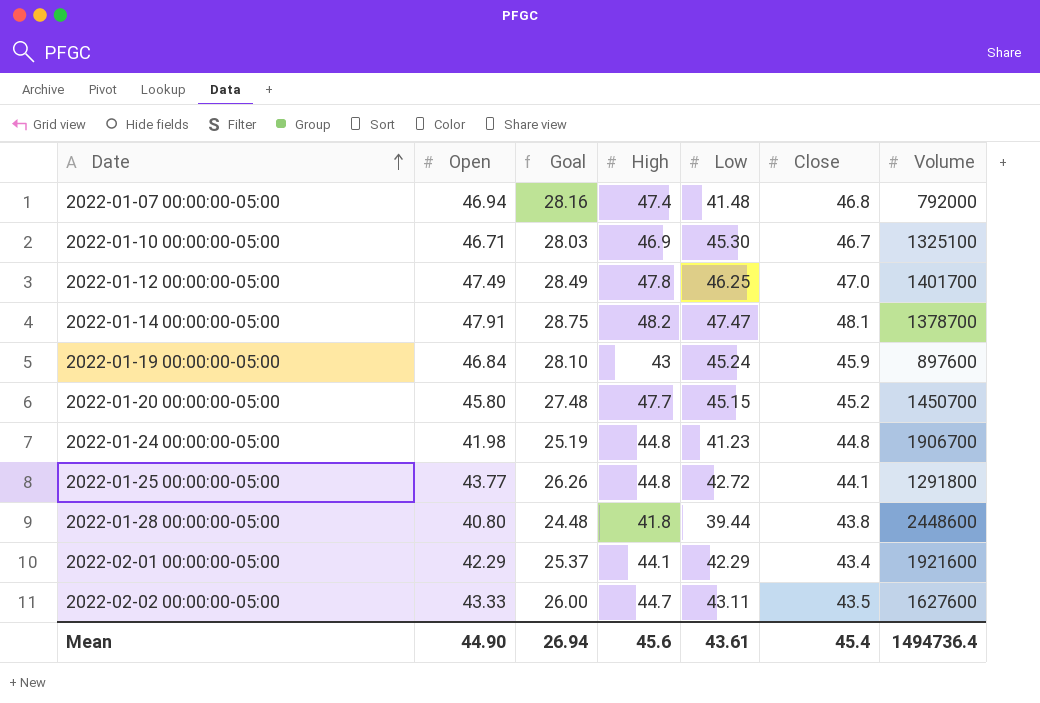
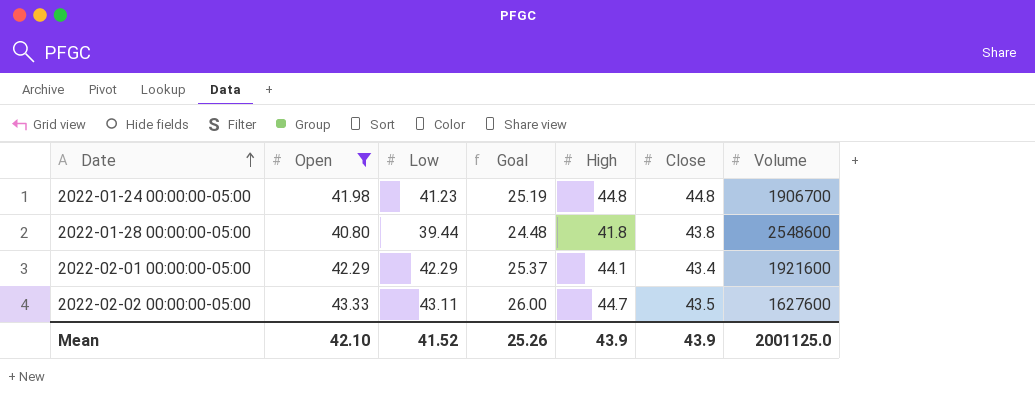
filter: none -> Open <= 43.33
column Low | position: 5 -> 3
2022-01-28 00:00:00-05:00 | Volume: 2448600 -> 2548600
Mean | Open: 44.90 -> 42.10
Mean | Low: 43.61 -> 41.52
Mean | Goal: 26.94 -> 25.26
Mean | High: 45.6 -> 43.9
Mean | Close: 45.4 -> 43.9
Mean | Volume: 1494736.4 -> 2001125.0

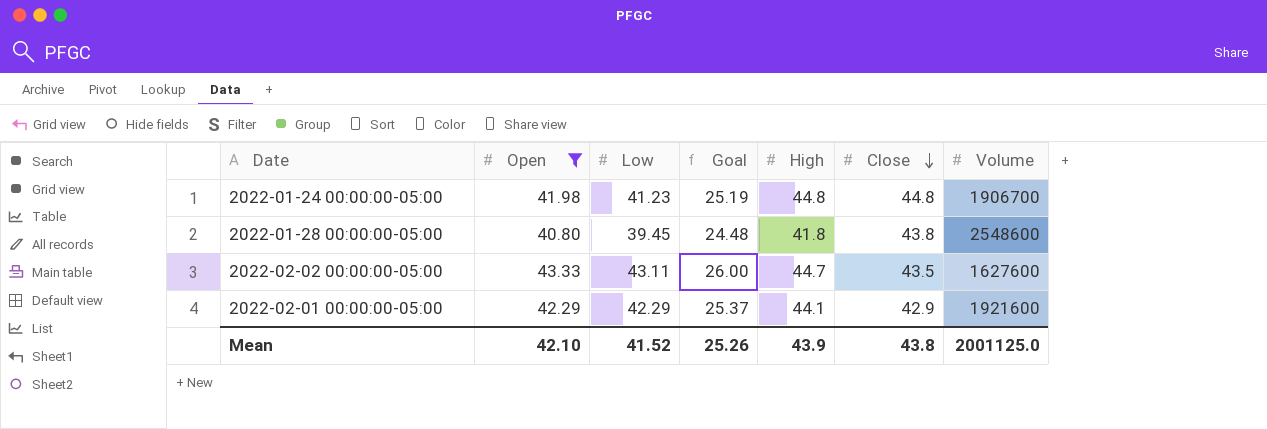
row order: Date ascending -> Close descending
2022-01-28 00:00:00-05:00 | Low: 39.44 -> 39.45
2022-02-01 00:00:00-05:00 | Close: 43.4 -> 42.9
Mean | Close: 43.9 -> 43.8

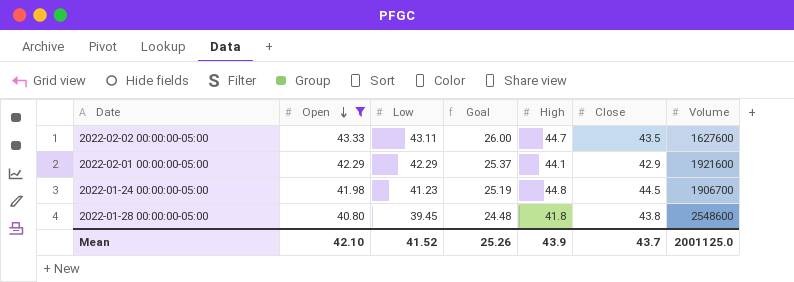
row order: Close descending -> Open descending
2022-01-24 00:00:00-05:00 | Close: 44.8 -> 44.5
Mean | Close: 43.8 -> 43.7

